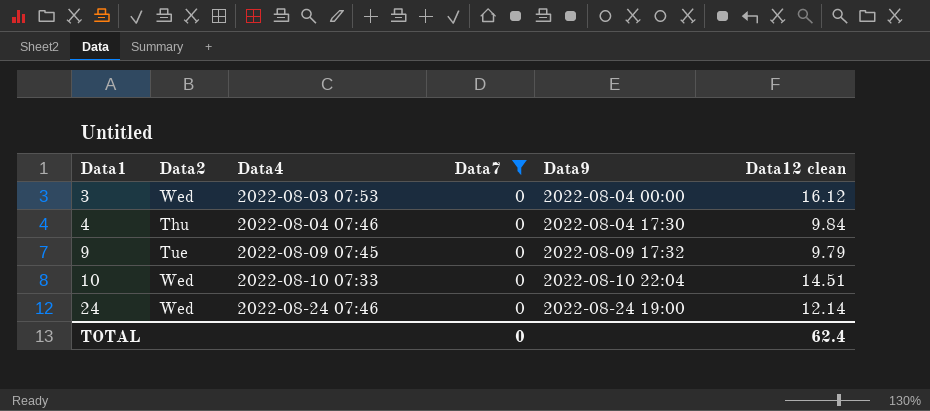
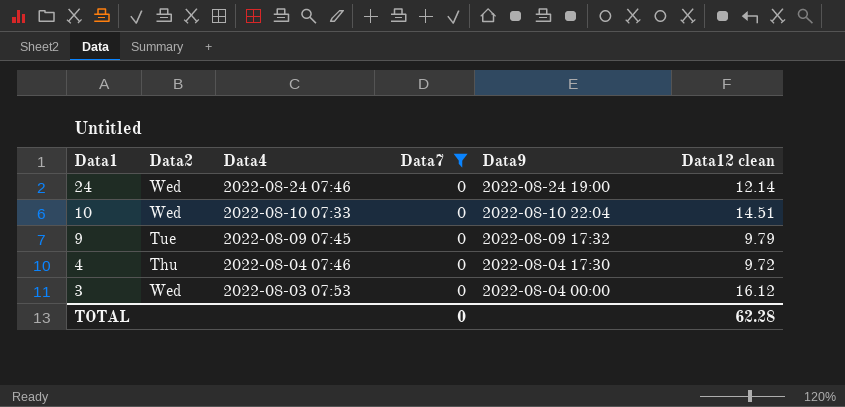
row order: Data1 ascending -> Data1 descending
4 | Data12 clean: 9.84 -> 9.72
TOTAL | Data12 clean: 62.4 -> 62.28

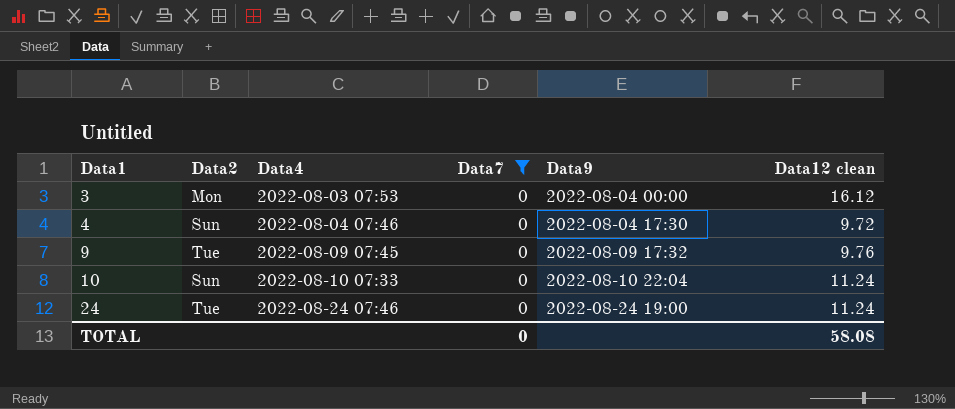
row order: Data1 descending -> Data1 ascending
3 | Data2: Wed -> Mon
4 | Data2: Thu -> Sun
9 | Data12 clean: 9.79 -> 9.76
10 | Data2: Wed -> Sun
10 | Data12 clean: 14.51 -> 11.24
24 | Data2: Wed -> Tue
24 | Data12 clean: 12.14 -> 11.24
TOTAL | Data12 clean: 62.28 -> 58.08

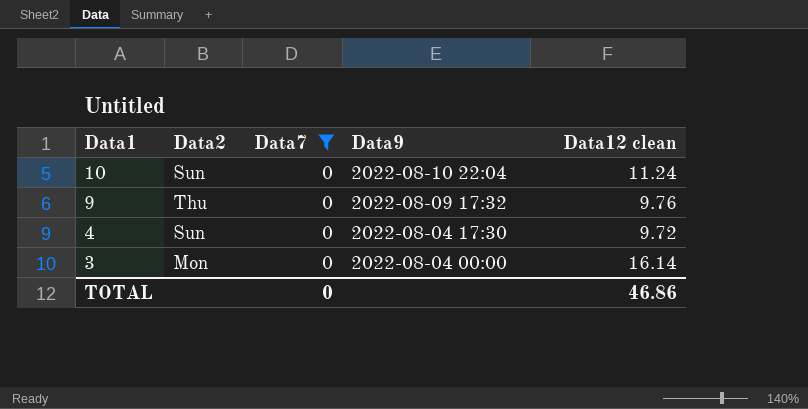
row order: Data1 ascending -> Data1 descending
column Data4 | position: 3 -> none
row 24: Tue | 2022-08-24 07:46 | 0 | 2022-08-24 19:00 | 11.24 -> none
9 | Data2: Tue -> Thu
3 | Data12 clean: 16.12 -> 16.14
TOTAL | Data12 clean: 58.08 -> 46.86

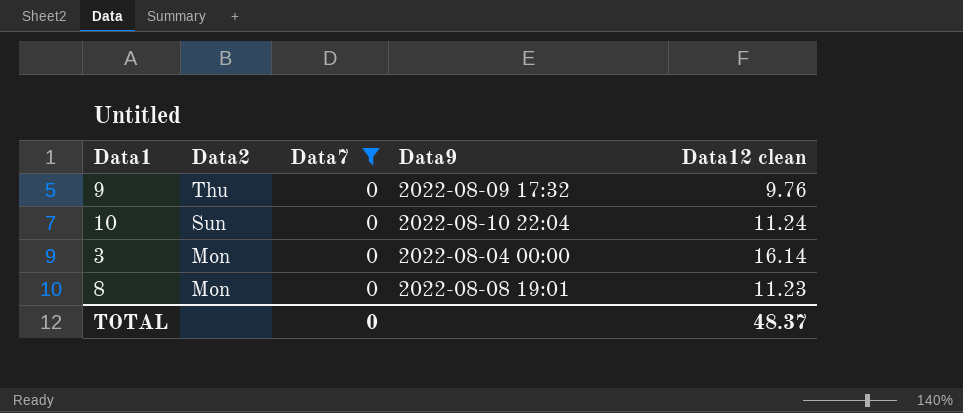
row order: Data1 descending -> Data2 descending
row 4: Sun | 0 | 2022-08-04 17:30 | 9.72 -> none
row 8: none -> Mon | 0 | 2022-08-08 19:01 | 11.23
TOTAL | Data12 clean: 46.86 -> 48.37

